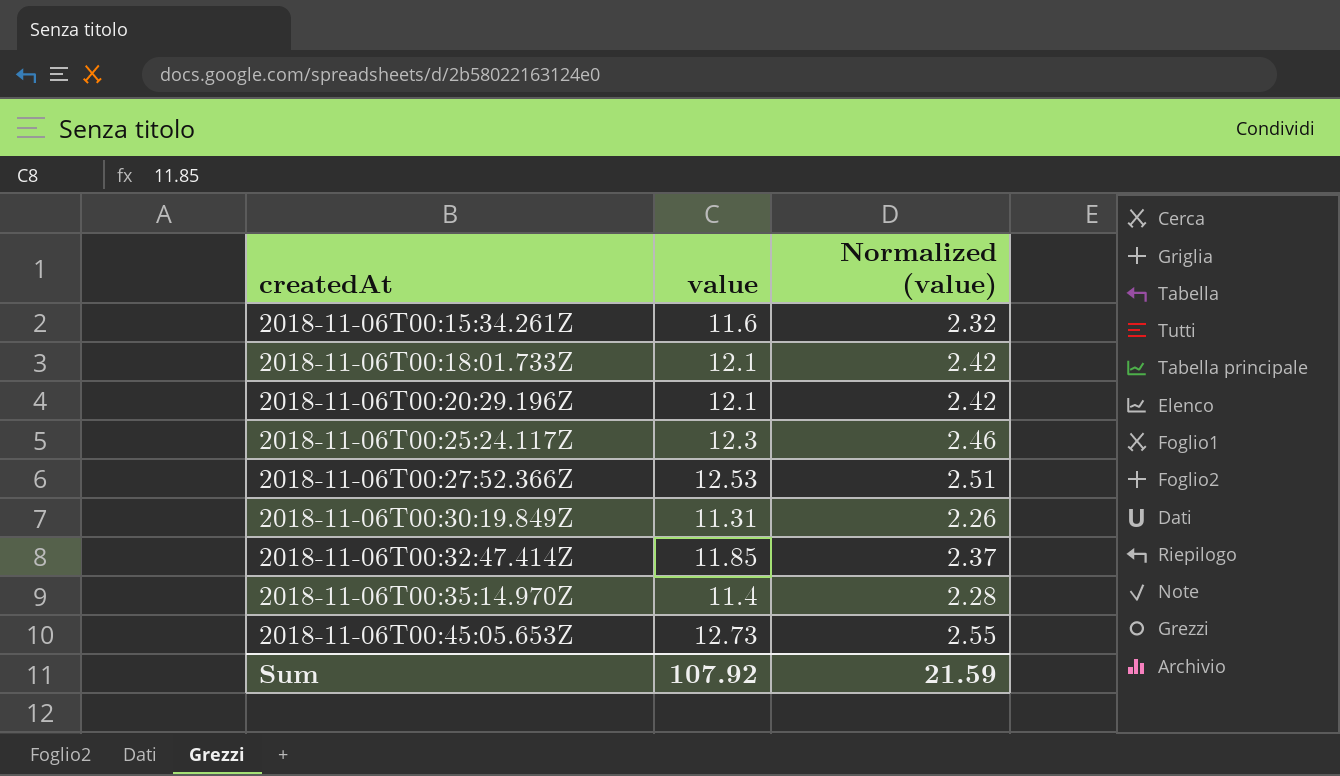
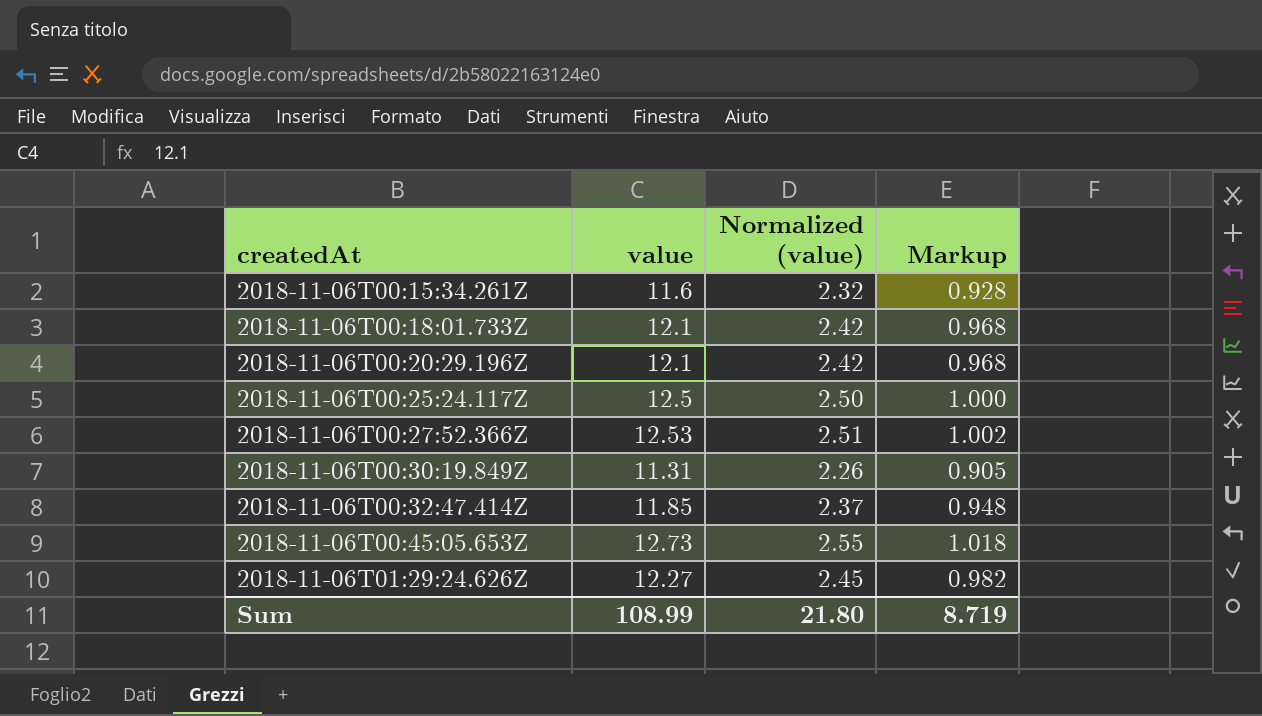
column Markup | formula: none -> [value] * 0.08
row 2018-11-06T00:35:14.970Z: 11.4 | 2.28 -> none
2018-11-06T00:25:24.117Z | value: 12.3 -> 12.5
2018-11-06T00:25:24.117Z | Normalized (value): 2.46 -> 2.50
row 2018-11-06T01:29:24.626Z: none -> 12.27 | 2.45 | 0.982
Sum | value: 107.92 -> 108.99
Sum | Normalized (value): 21.59 -> 21.80

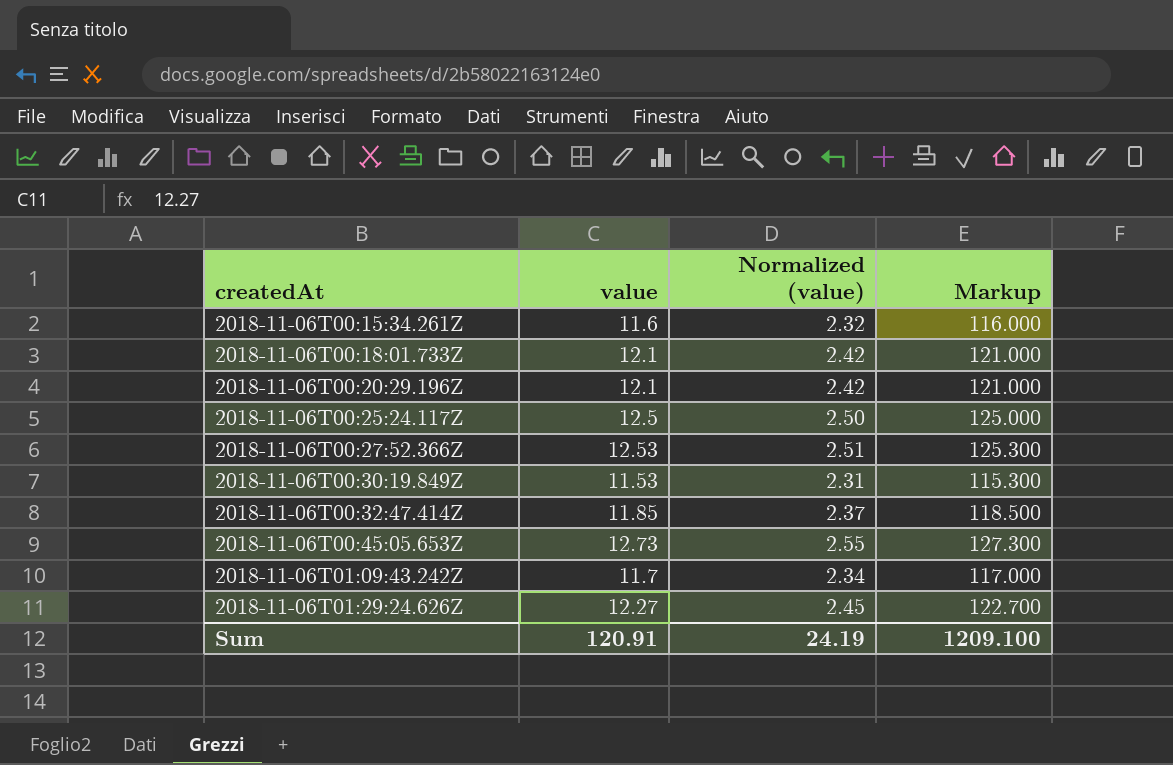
column Markup | formula: [value] * 0.08 -> [value] * 10
2018-11-06T00:30:19.849Z | value: 11.31 -> 11.53
2018-11-06T00:30:19.849Z | Normalized (value): 2.26 -> 2.31
row 2018-11-06T01:09:43.242Z: none -> 11.7 | 2.34 | 117.000
Sum | value: 108.99 -> 120.91
Sum | Normalized (value): 21.80 -> 24.19
Sum | Markup: 8.719 -> 1209.100

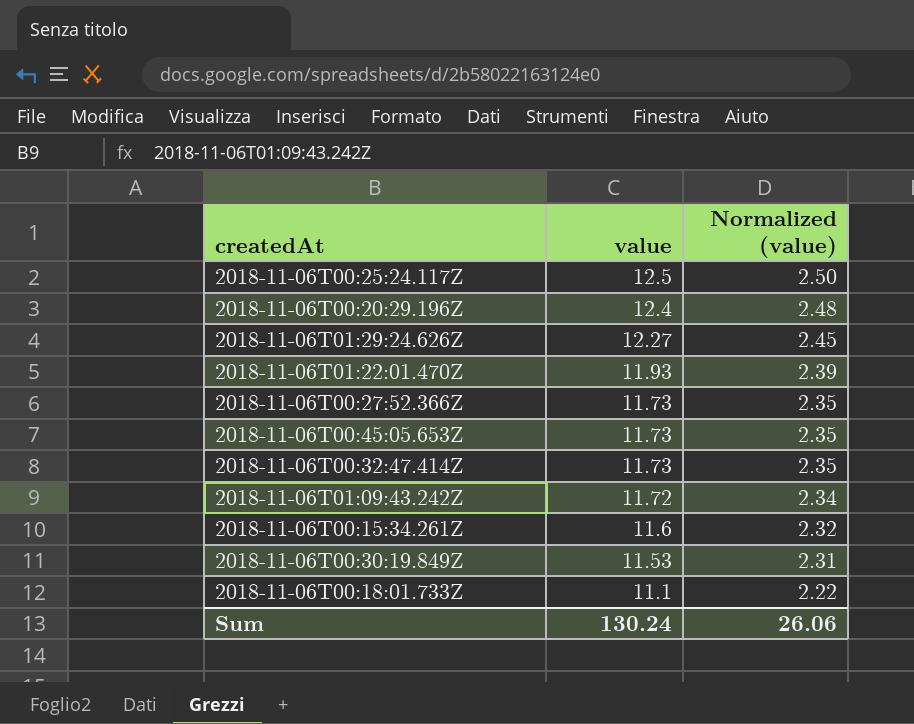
row order: createdAt ascending -> value descending
column Markup | formula: [value] * 10 -> none
2018-11-06T00:20:29.196Z | value: 12.1 -> 12.4
2018-11-06T00:20:29.196Z | Normalized (value): 2.42 -> 2.48
row 2018-11-06T01:22:01.470Z: none -> 11.93 | 2.39
2018-11-06T00:27:52.366Z | value: 12.53 -> 11.73
2018-11-06T00:27:52.366Z | Normalized (value): 2.51 -> 2.35
2018-11-06T00:45:05.653Z | value: 12.73 -> 11.73
2018-11-06T00:45:05.653Z | Normalized (value): 2.55 -> 2.35
2018-11-06T00:32:47.414Z | value: 11.85 -> 11.73
2018-11-06T00:32:47.414Z | Normalized (value): 2.37 -> 2.35
2018-11-06T01:09:43.242Z | value: 11.7 -> 11.72
2018-11-06T00:18:01.733Z | value: 12.1 -> 11.1
2018-11-06T00:18:01.733Z | Normalized (value): 2.42 -> 2.22
Sum | value: 120.91 -> 130.24
Sum | Normalized (value): 24.19 -> 26.06

